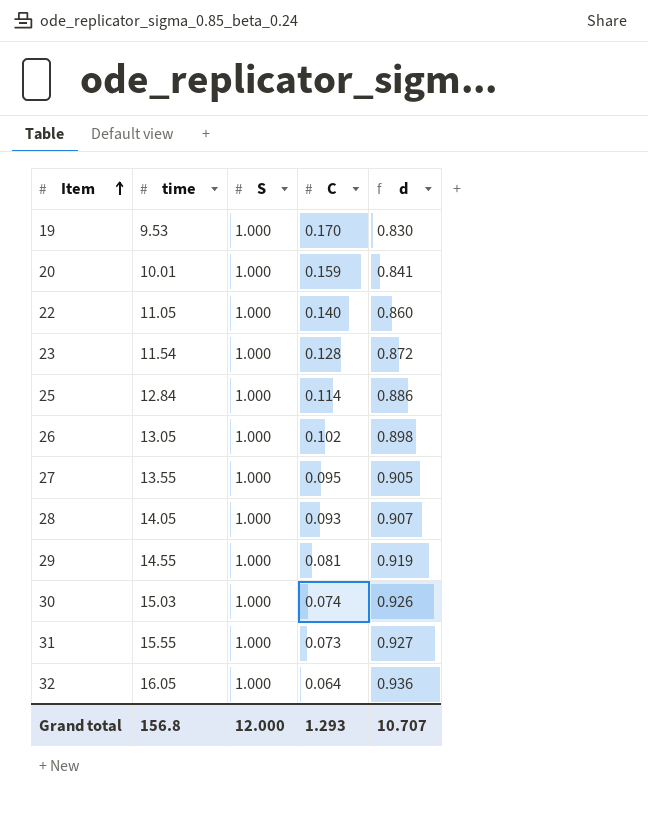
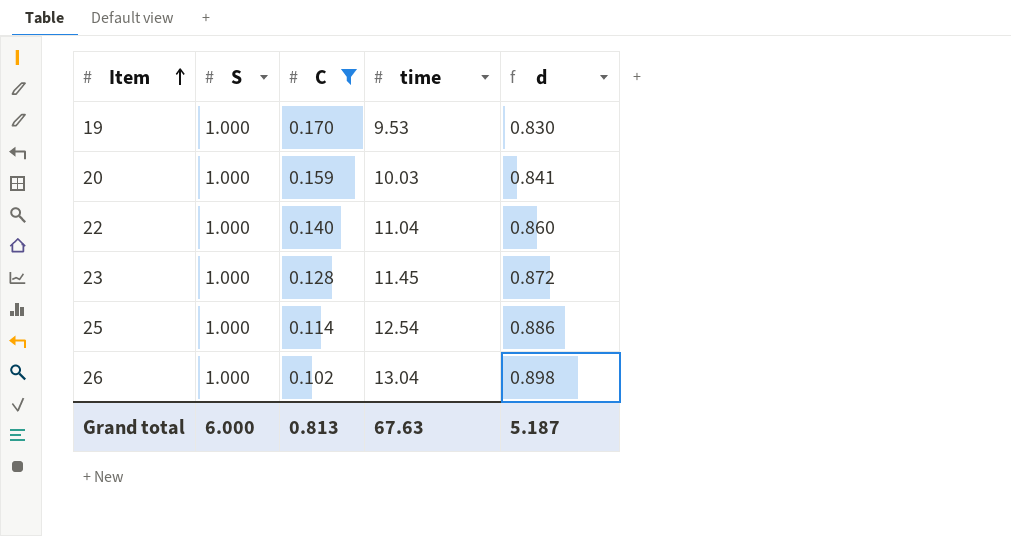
filter: none -> C >= 0.102
column time | position: 2 -> 4
20 | time: 10.01 -> 10.03
22 | time: 11.05 -> 11.04
23 | time: 11.54 -> 11.45
25 | time: 12.84 -> 12.54
26 | time: 13.05 -> 13.04
Grand total | S: 12.000 -> 6.000
Grand total | C: 1.293 -> 0.813
Grand total | time: 156.8 -> 67.63
Grand total | d: 10.707 -> 5.187

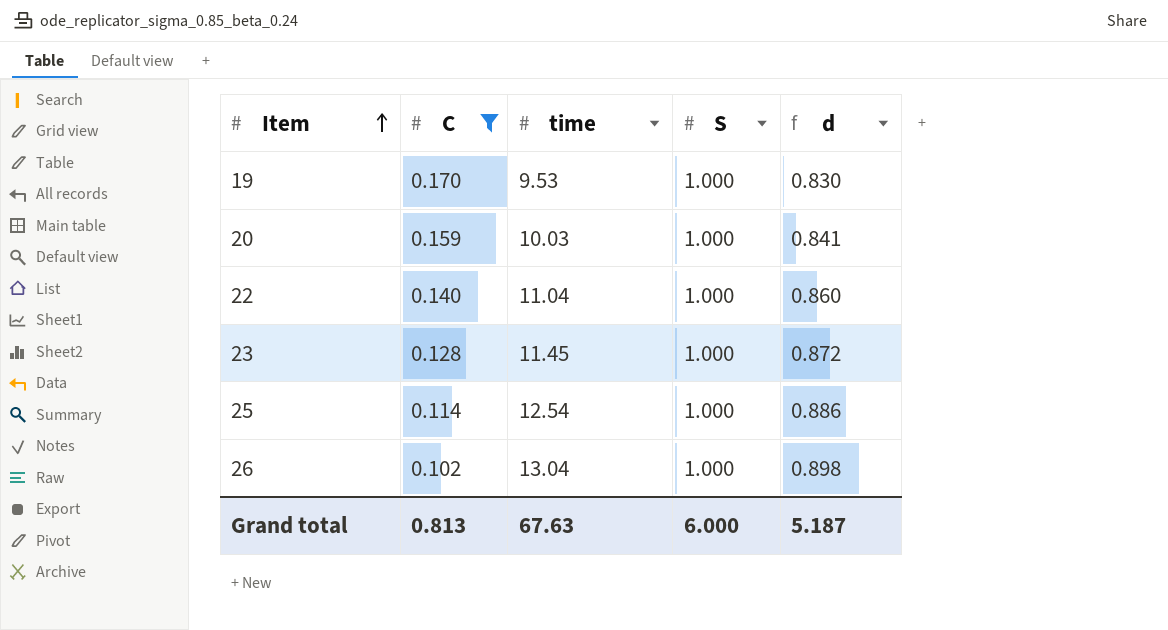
column S | position: 2 -> 4

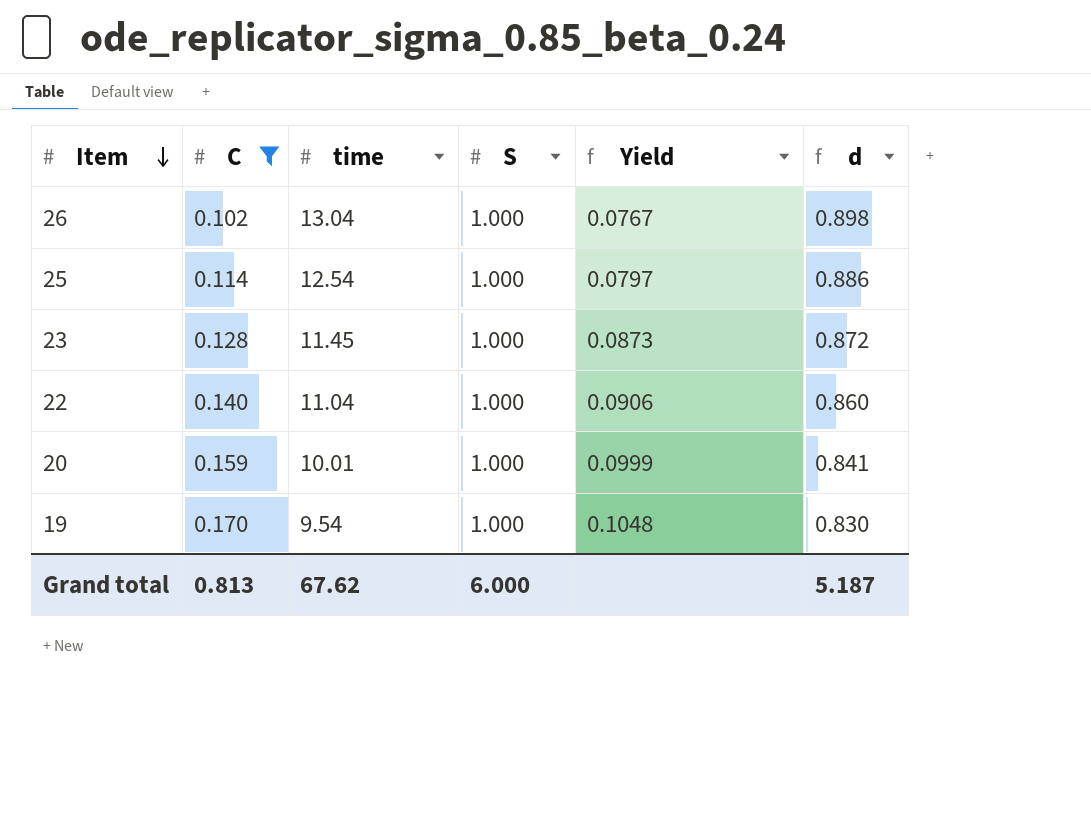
row order: Item ascending -> Item descending
column Yield | formula: none -> [S] / [time]
20 | time: 10.03 -> 10.01
19 | time: 9.53 -> 9.54
Grand total | time: 67.63 -> 67.62

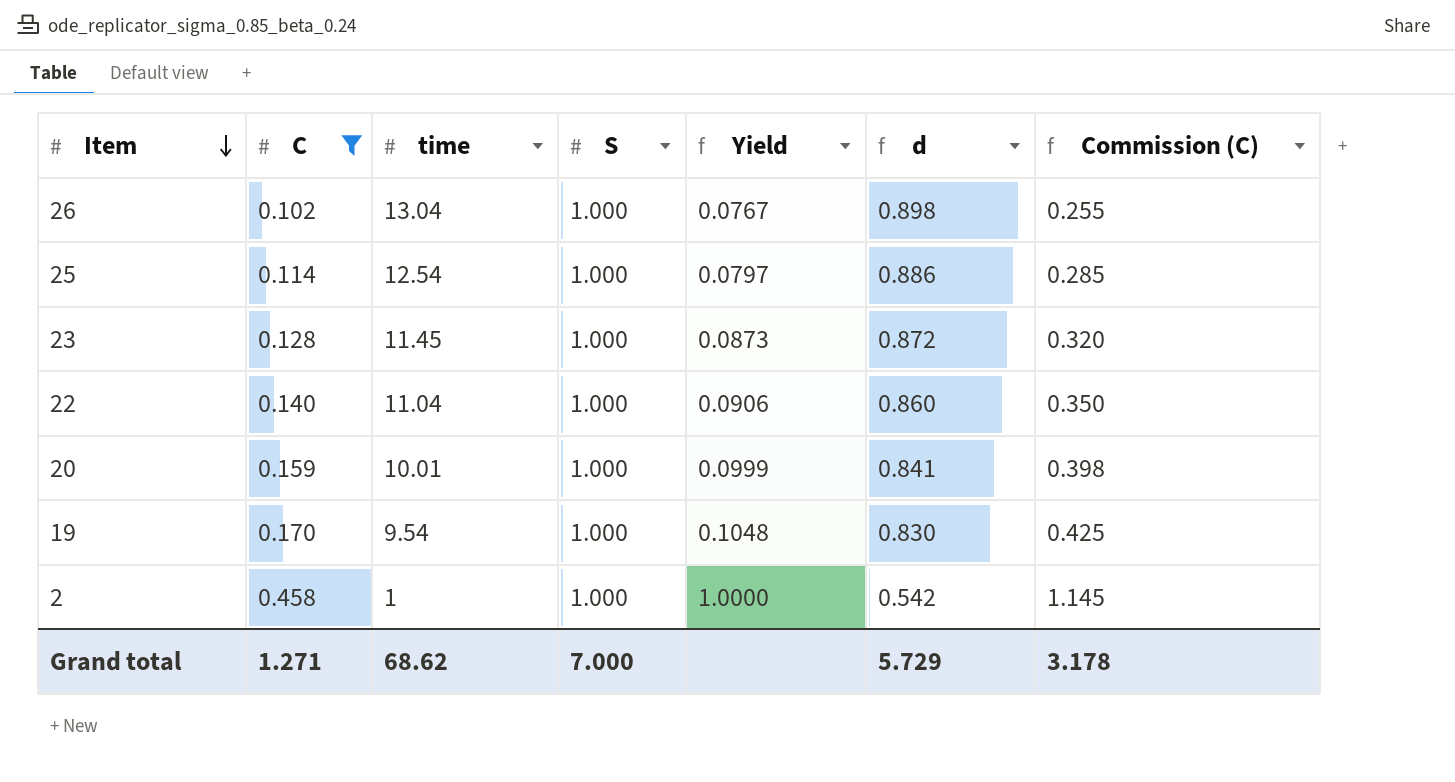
column Commission (C) | formula: none -> [C] * 2.5
row 2: none -> 0.458 | 1 | 1.000 | 1.0000 | 0.542 | 1.145
Grand total | C: 0.813 -> 1.271
Grand total | time: 67.62 -> 68.62
Grand total | S: 6.000 -> 7.000
Grand total | d: 5.187 -> 5.729

